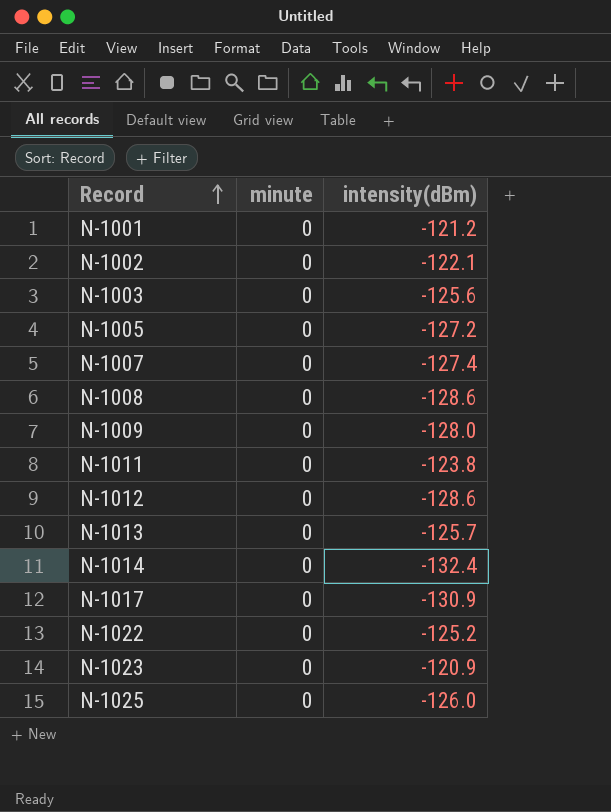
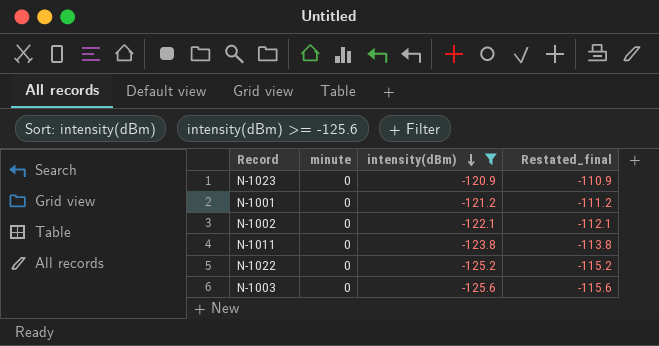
filter: none -> intensity(dBm) >= -125.6
row order: Record ascending -> intensity(dBm) descending
column Restated_final | formula: none -> [intensity(dBm)] + 10

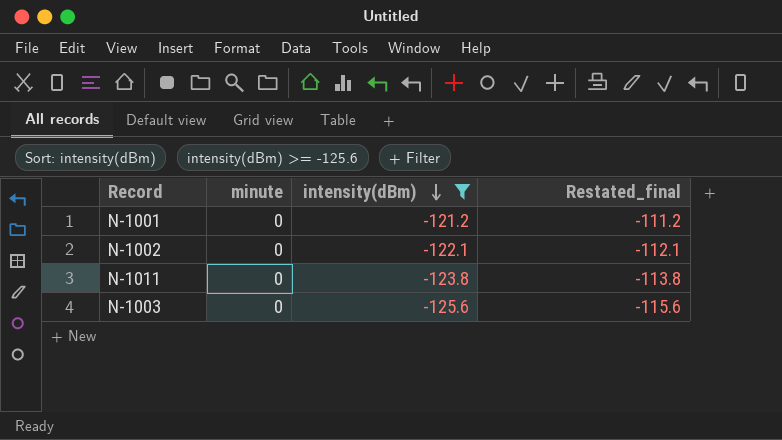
row N-1023: 0 | -120.9 | -110.9 -> none
row N-1022: 0 | -125.2 | -115.2 -> none

